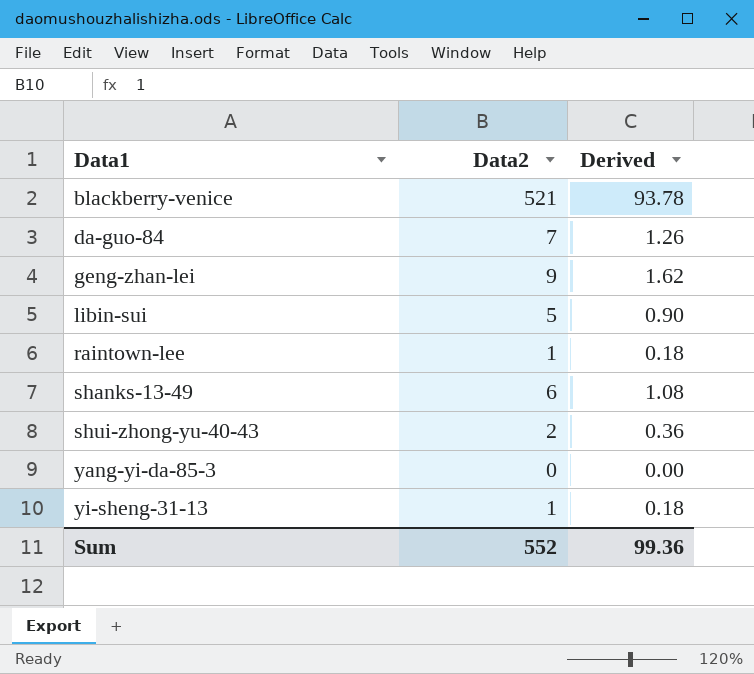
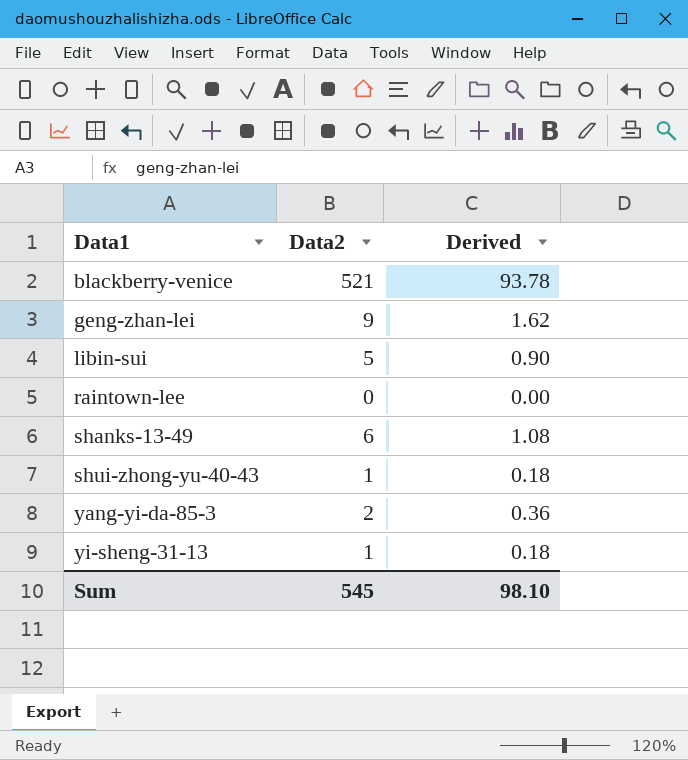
row da-guo-84: 7 | 1.26 -> none
raintown-lee | Data2: 1 -> 0
raintown-lee | Derived: 0.18 -> 0.00
shui-zhong-yu-40-43 | Data2: 2 -> 1
shui-zhong-yu-40-43 | Derived: 0.36 -> 0.18
yang-yi-da-85-3 | Data2: 0 -> 2
yang-yi-da-85-3 | Derived: 0.00 -> 0.36
Sum | Data2: 552 -> 545
Sum | Derived: 99.36 -> 98.10

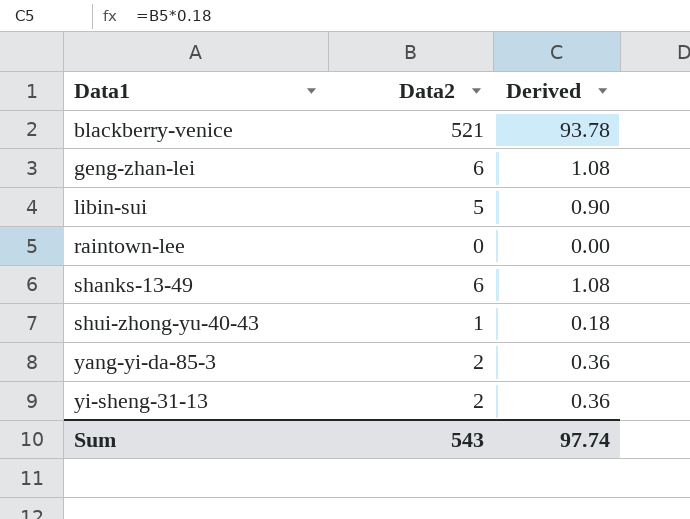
geng-zhan-lei | Data2: 9 -> 6
geng-zhan-lei | Derived: 1.62 -> 1.08
yi-sheng-31-13 | Data2: 1 -> 2
yi-sheng-31-13 | Derived: 0.18 -> 0.36
Sum | Data2: 545 -> 543
Sum | Derived: 98.10 -> 97.74

